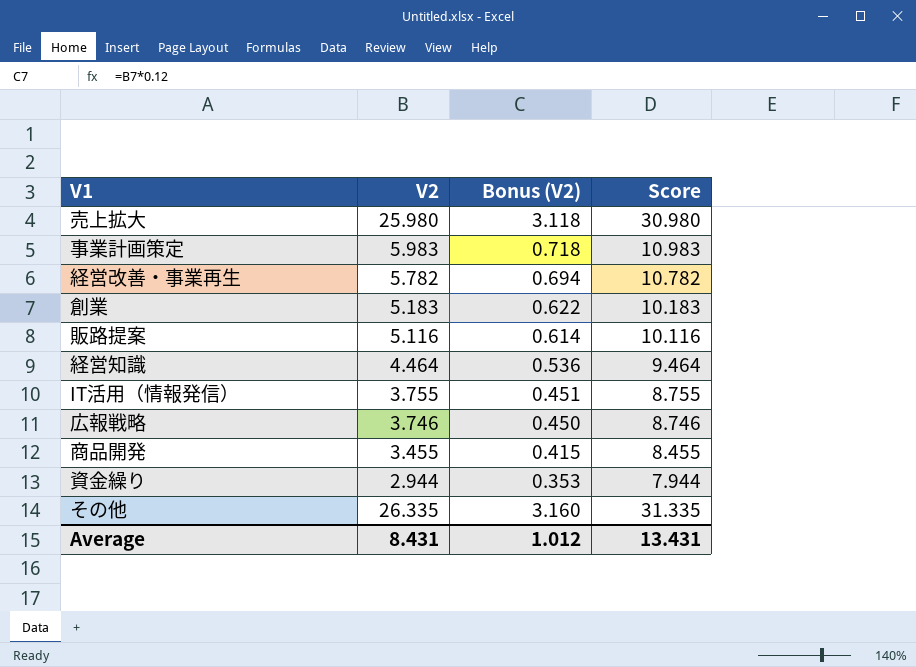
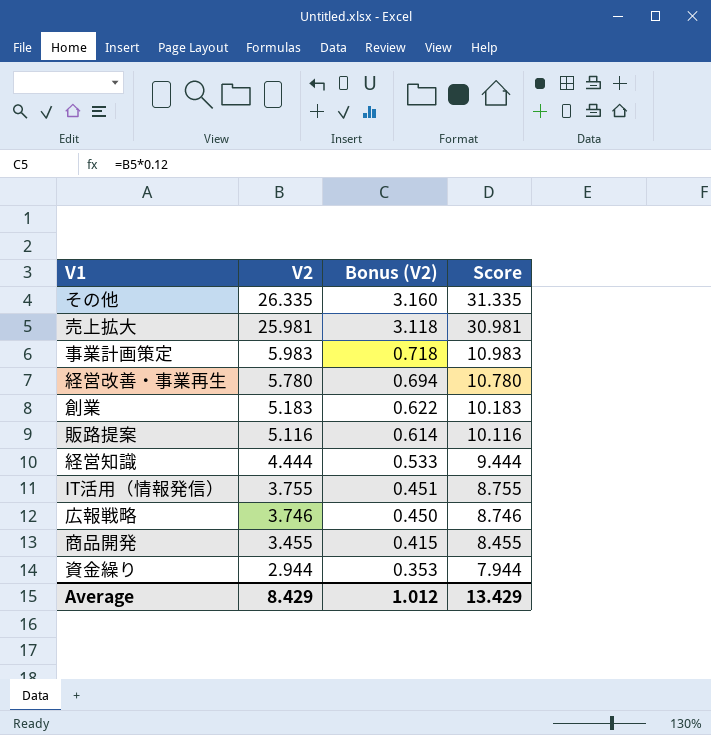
row order: none -> V2 descending
売上拡大 | V2: 25.980 -> 25.981
売上拡大 | Score: 30.980 -> 30.981
経営改善・事業再生 | V2: 5.782 -> 5.780
経営改善・事業再生 | Score: 10.782 -> 10.780
経営知識 | V2: 4.464 -> 4.444
経営知識 | Bonus (V2): 0.536 -> 0.533
経営知識 | Score: 9.464 -> 9.444
Average | V2: 8.431 -> 8.429
Average | Score: 13.431 -> 13.429

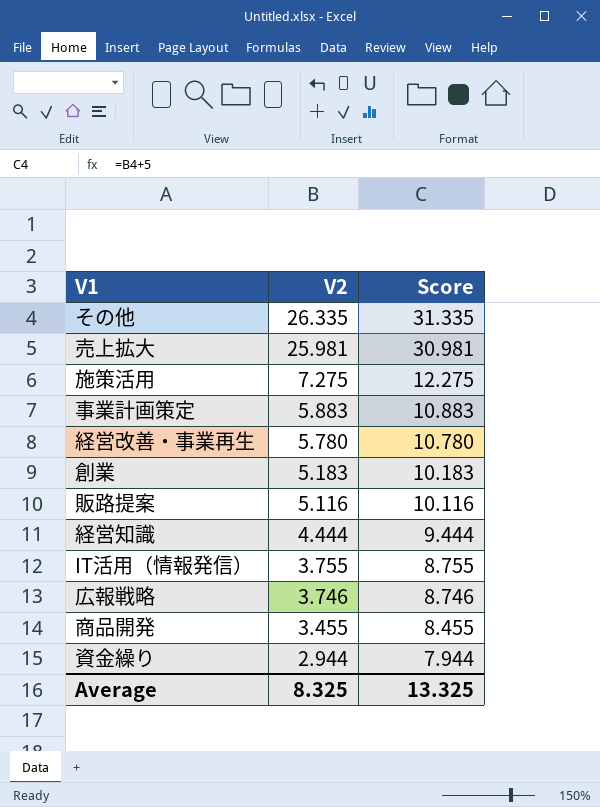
column Bonus (V2) | formula: [V2] * 0.12 -> none
row 施策活用: none -> 7.275 | 12.275
事業計画策定 | V2: 5.983 -> 5.883
事業計画策定 | Score: 10.983 -> 10.883
Average | V2: 8.429 -> 8.325
Average | Score: 13.429 -> 13.325

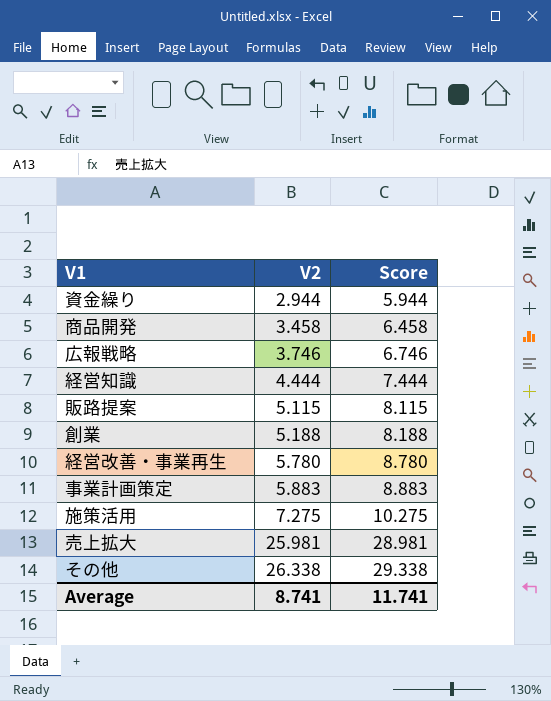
row order: V2 descending -> V2 ascending
column Score | formula: [V2] + 5 -> [V2] + 3
row IT活用（情報発信）: 3.755 | 8.755 -> none
商品開発 | V2: 3.455 -> 3.458
販路提案 | V2: 5.116 -> 5.115
創業 | V2: 5.183 -> 5.188
その他 | V2: 26.335 -> 26.338
Average | V2: 8.325 -> 8.741
Average | Score: 13.325 -> 11.741

